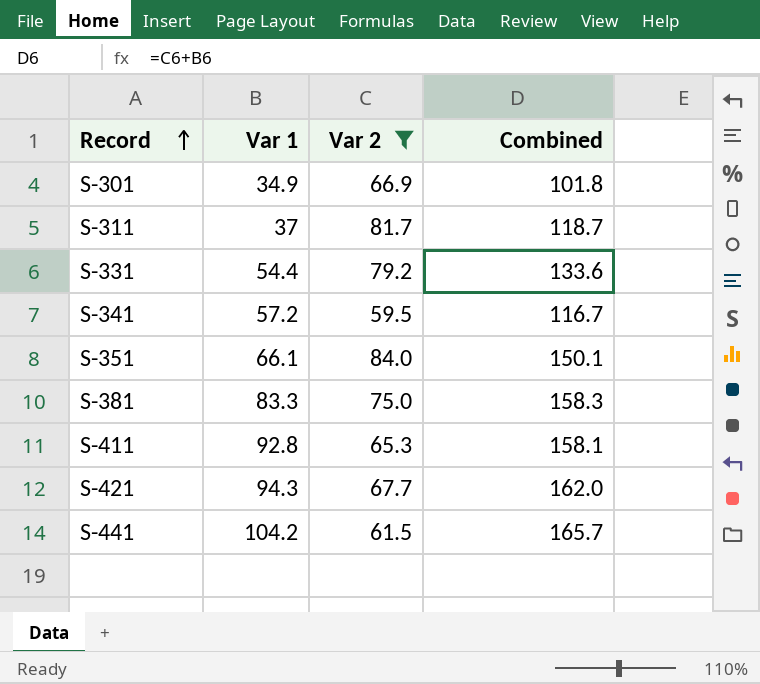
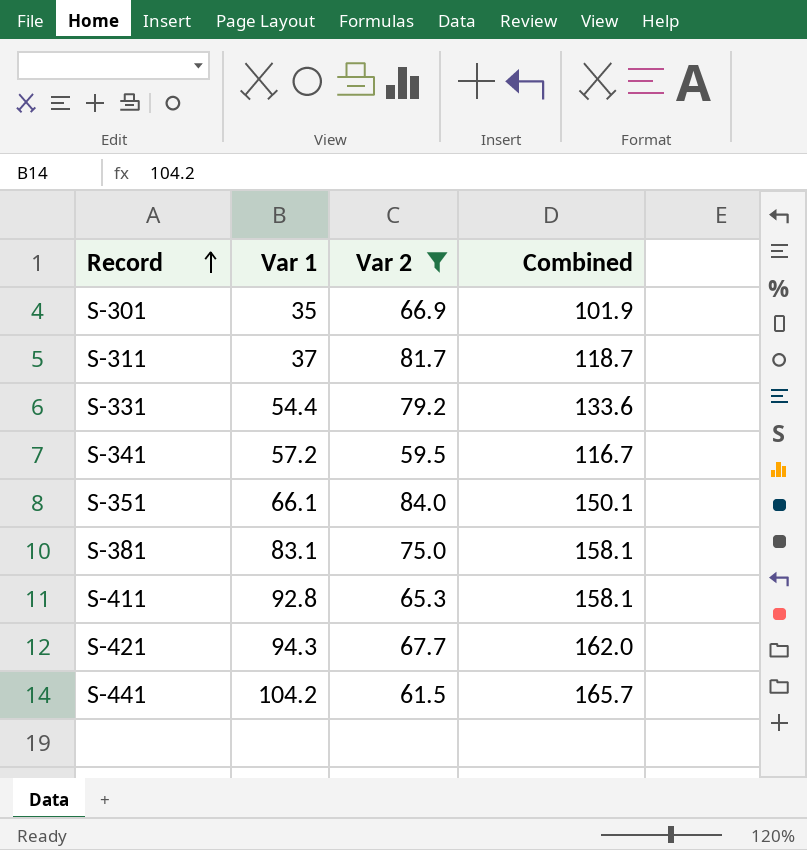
S-301 | Var 1: 34.9 -> 35
S-301 | Combined: 101.8 -> 101.9
S-381 | Var 1: 83.3 -> 83.1
S-381 | Combined: 158.3 -> 158.1

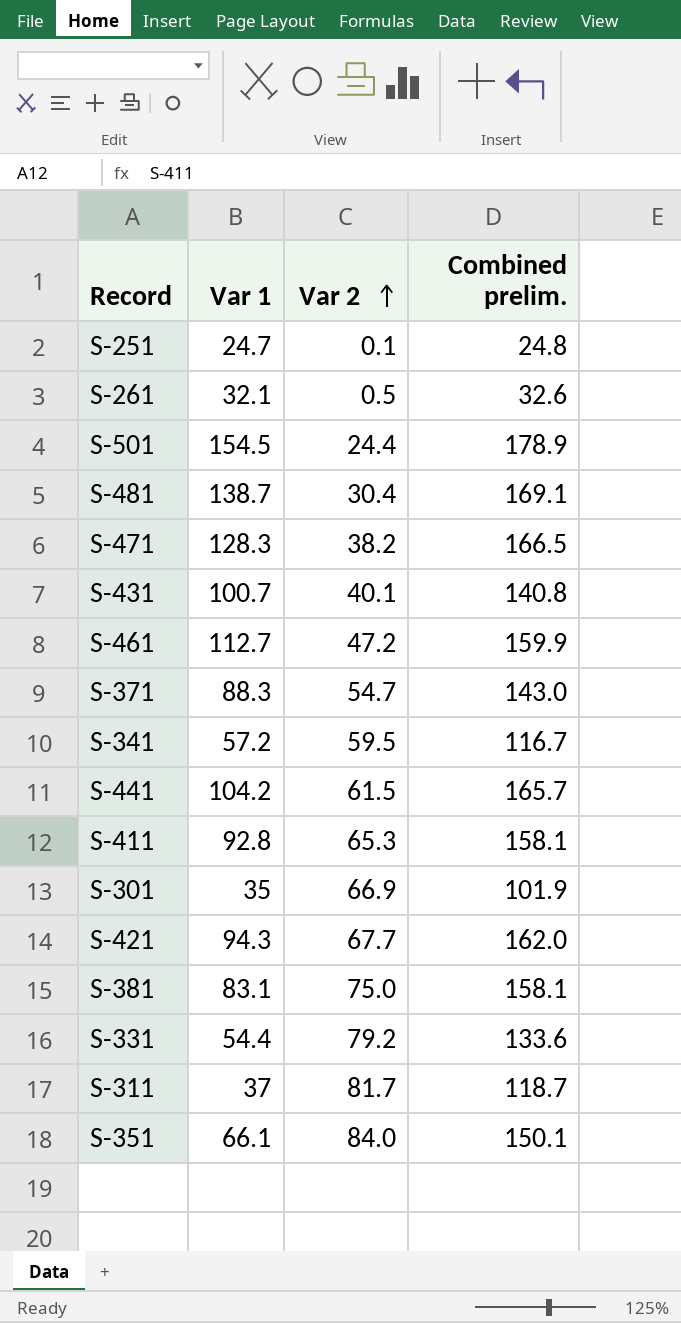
filter: Var 2 >= 59.5 -> none
row order: Record ascending -> Var 2 ascending
column name: Combined -> Combined prelim.

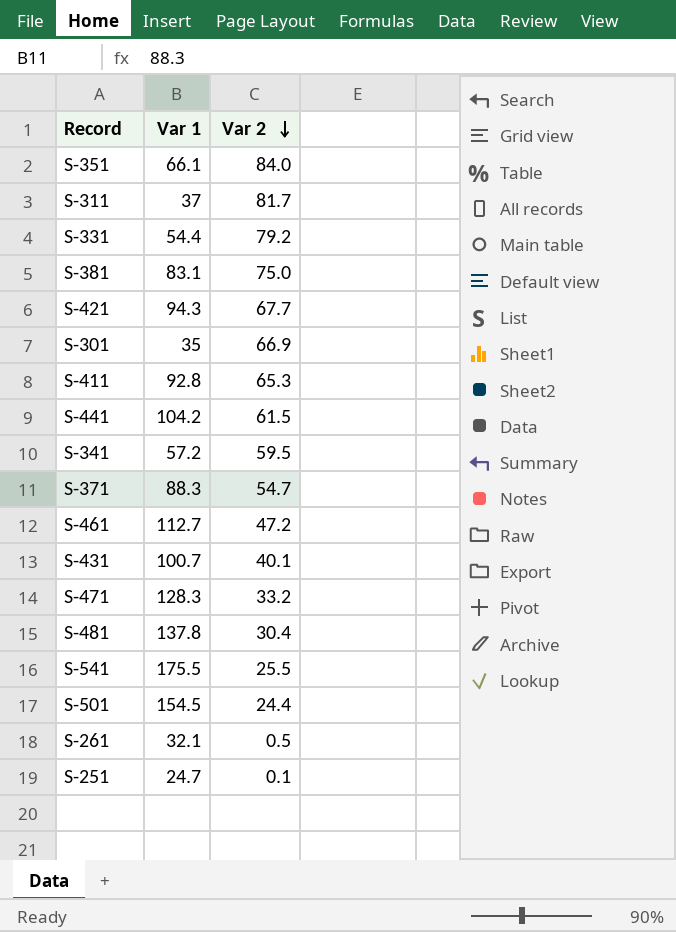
row order: Var 2 ascending -> Var 2 descending
column Combined prelim. | formula: [Var 1] + [Var 2] -> none
S-471 | Var 2: 38.2 -> 33.2
S-481 | Var 1: 138.7 -> 137.8
row S-541: none -> 175.5 | 25.5

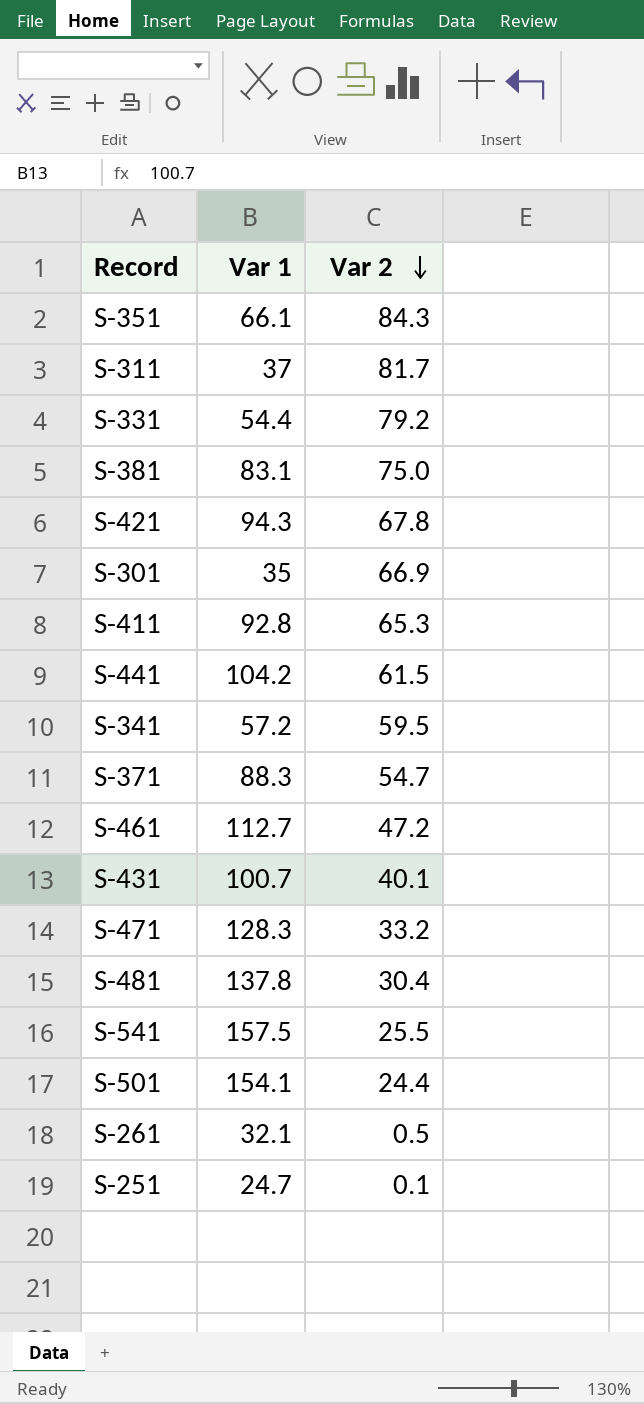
S-351 | Var 2: 84.0 -> 84.3
S-421 | Var 2: 67.7 -> 67.8
S-541 | Var 1: 175.5 -> 157.5
S-501 | Var 1: 154.5 -> 154.1

